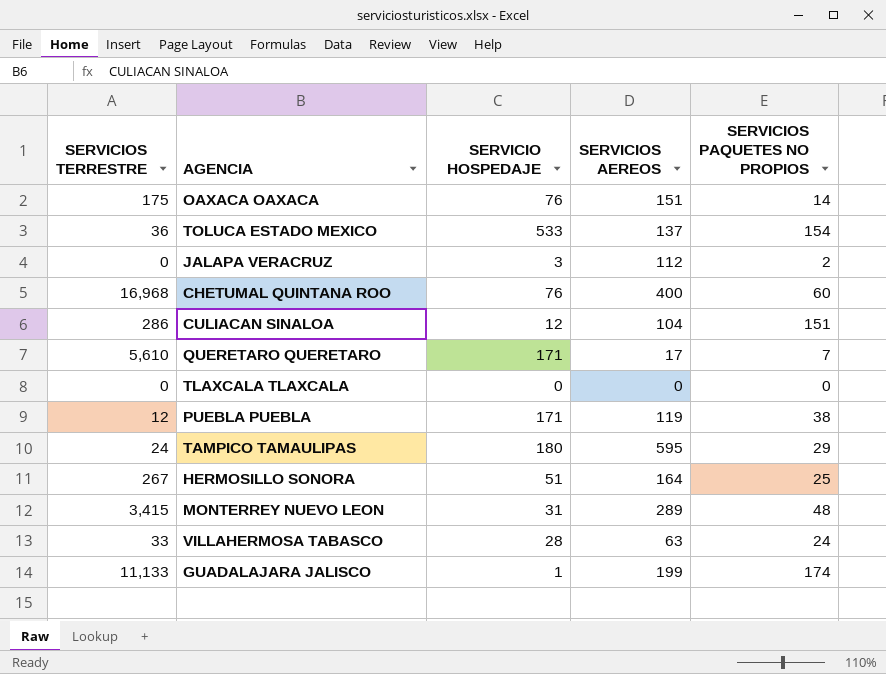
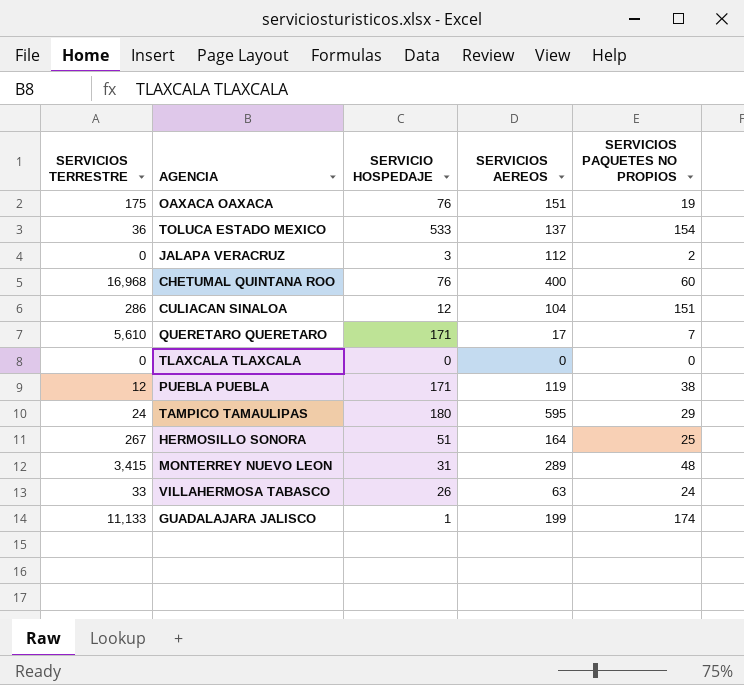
OAXACA OAXACA | SERVICIOS PAQUETES NO PROPIOS: 14 -> 19
VILLAHERMOSA TABASCO | SERVICIO HOSPEDAJE: 28 -> 26

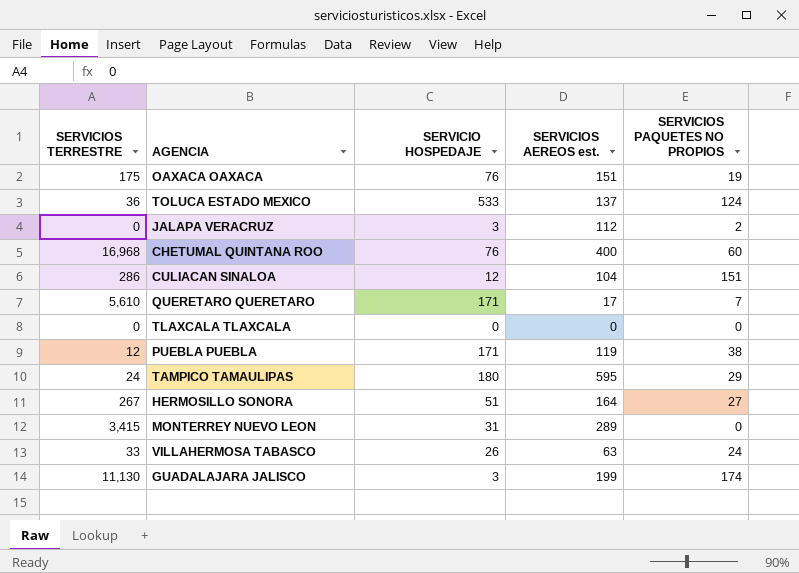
column name: SERVICIOS AEREOS -> SERVICIOS AEREOS est.
TOLUCA ESTADO MEXICO | SERVICIOS PAQUETES NO PROPIOS: 154 -> 124
HERMOSILLO SONORA | SERVICIOS PAQUETES NO PROPIOS: 25 -> 27
MONTERREY NUEVO LEON | SERVICIOS PAQUETES NO PROPIOS: 48 -> 0
GUADALAJARA JALISCO | SERVICIOS TERRESTRE: 11,133 -> 11,130
GUADALAJARA JALISCO | SERVICIO HOSPEDAJE: 1 -> 3

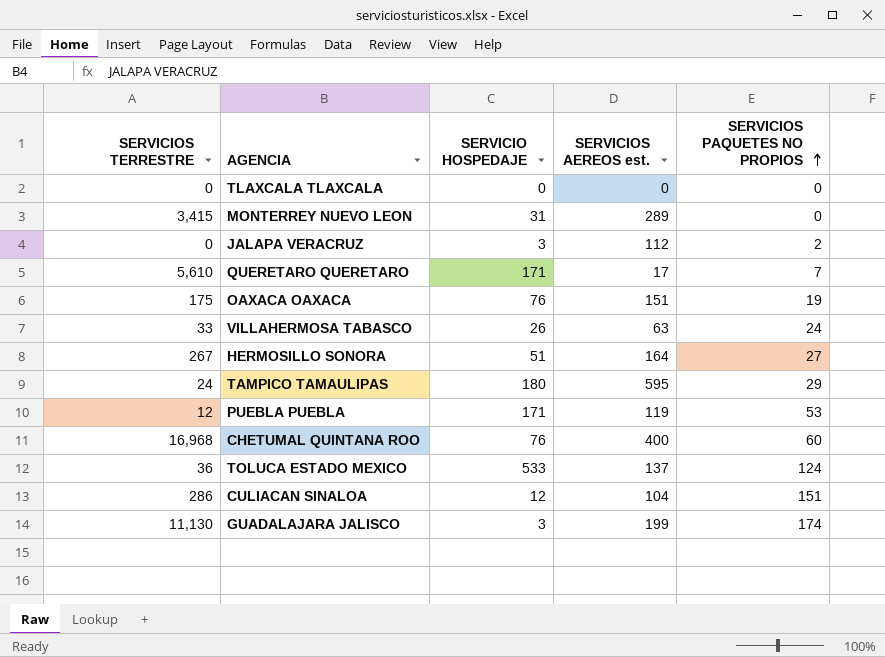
row order: none -> SERVICIOS PAQUETES NO PROPIOS ascending
PUEBLA PUEBLA | SERVICIOS PAQUETES NO PROPIOS: 38 -> 53

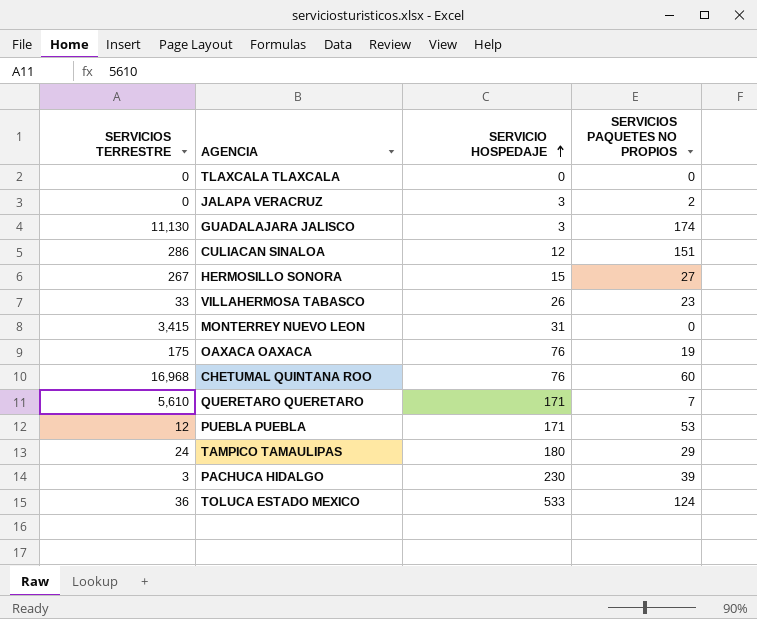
row order: SERVICIOS PAQUETES NO PROPIOS ascending -> SERVICIO HOSPEDAJE ascending
column SERVICIOS AEREOS est. | position: 4 -> none
HERMOSILLO SONORA | SERVICIO HOSPEDAJE: 51 -> 15
VILLAHERMOSA TABASCO | SERVICIOS PAQUETES NO PROPIOS: 24 -> 23
row PACHUCA HIDALGO: none -> 3 | 230 | 39

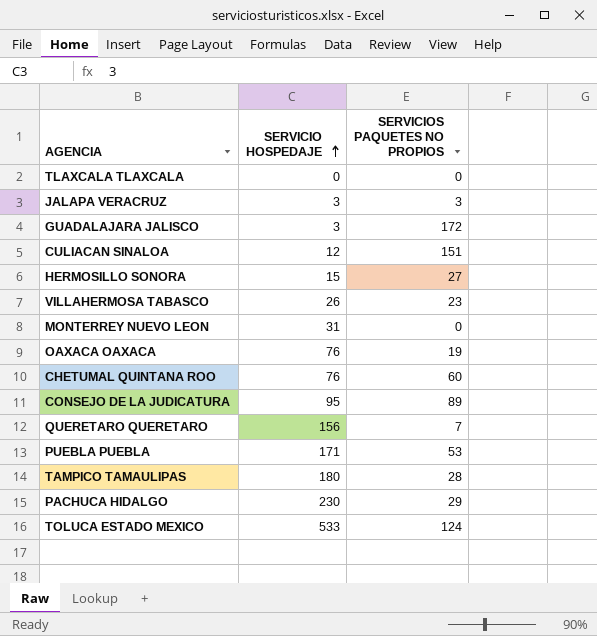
column SERVICIOS TERRESTRE | position: 1 -> none
JALAPA VERACRUZ | SERVICIOS PAQUETES NO PROPIOS: 2 -> 3
GUADALAJARA JALISCO | SERVICIOS PAQUETES NO PROPIOS: 174 -> 172
row CONSEJO DE LA JUDICATURA: none -> 95 | 89
QUERETARO QUERETARO | SERVICIO HOSPEDAJE: 171 -> 156
TAMPICO TAMAULIPAS | SERVICIOS PAQUETES NO PROPIOS: 29 -> 28
PACHUCA HIDALGO | SERVICIOS PAQUETES NO PROPIOS: 39 -> 29

